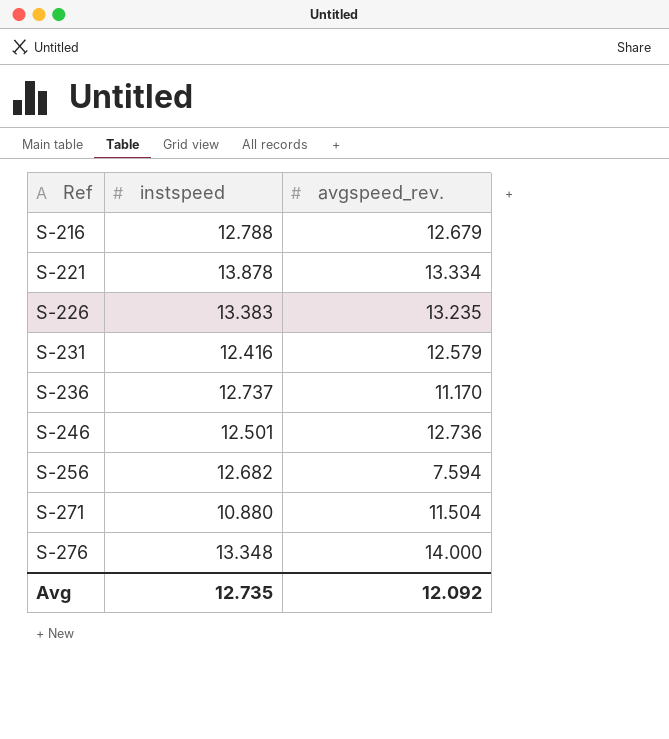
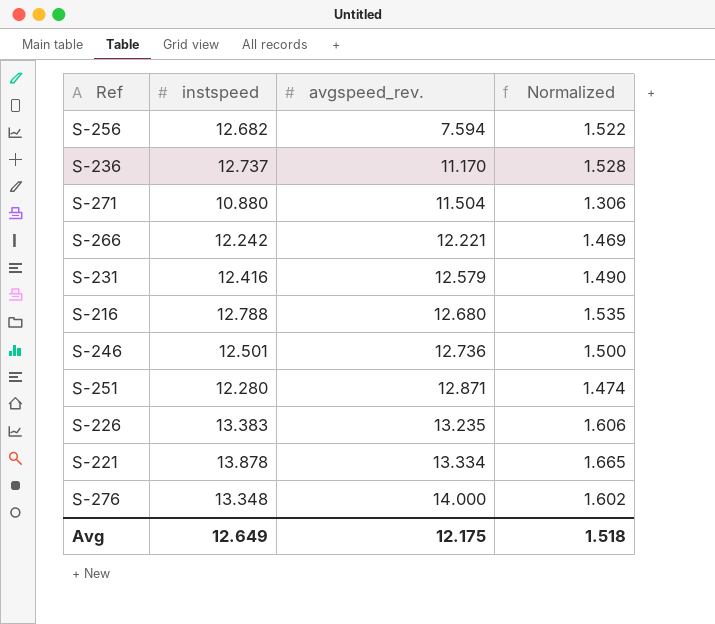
row order: Ref ascending -> avgspeed_rev. ascending
column Normalized | formula: none -> [instspeed] * 0.12
row S-266: none -> 12.242 | 12.221 | 1.469
S-216 | avgspeed_rev.: 12.679 -> 12.680
row S-251: none -> 12.280 | 12.871 | 1.474
Avg | instspeed: 12.735 -> 12.649
Avg | avgspeed_rev.: 12.092 -> 12.175

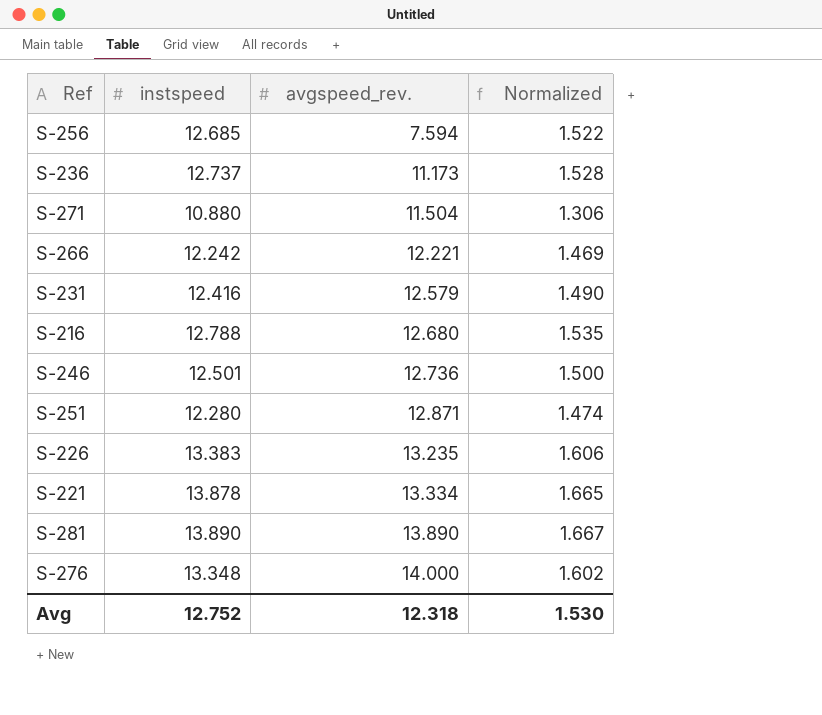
S-256 | instspeed: 12.682 -> 12.685
S-236 | avgspeed_rev.: 11.170 -> 11.173
row S-281: none -> 13.890 | 13.890 | 1.667
Avg | instspeed: 12.649 -> 12.752
Avg | avgspeed_rev.: 12.175 -> 12.318
Avg | Normalized: 1.518 -> 1.530

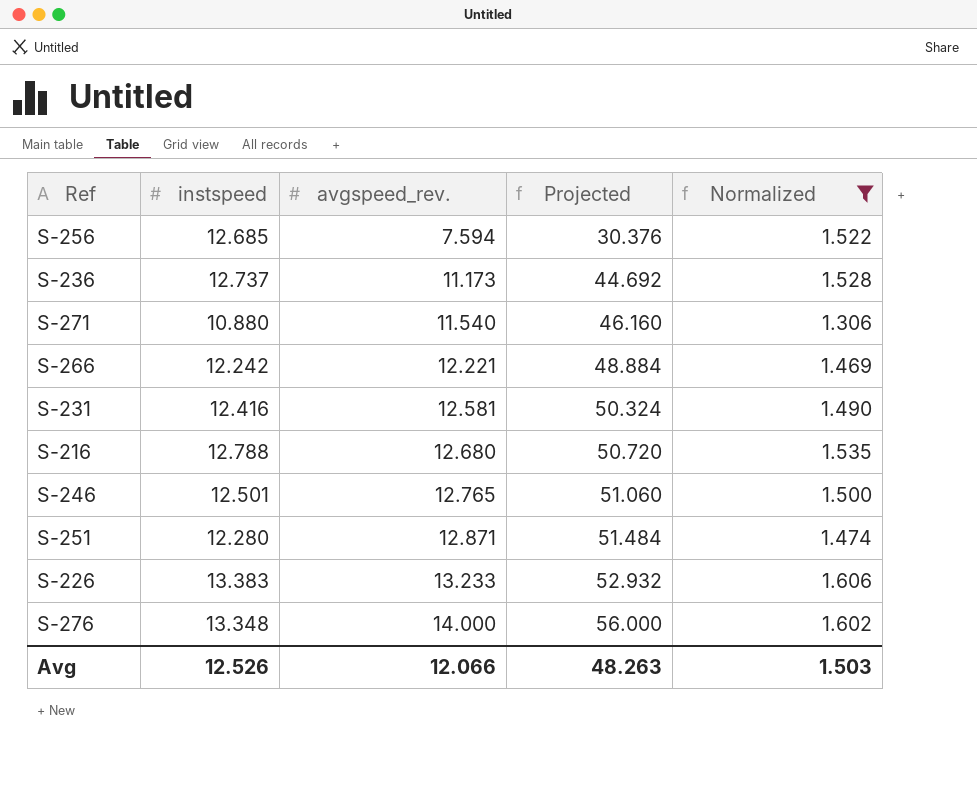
filter: none -> Normalized <= 1.606
column Projected | formula: none -> [avgspeed_rev.] * 4
S-271 | avgspeed_rev.: 11.504 -> 11.540
S-231 | avgspeed_rev.: 12.579 -> 12.581
S-246 | avgspeed_rev.: 12.736 -> 12.765
S-226 | avgspeed_rev.: 13.235 -> 13.233
Avg | instspeed: 12.752 -> 12.526
Avg | avgspeed_rev.: 12.318 -> 12.066
Avg | Normalized: 1.530 -> 1.503

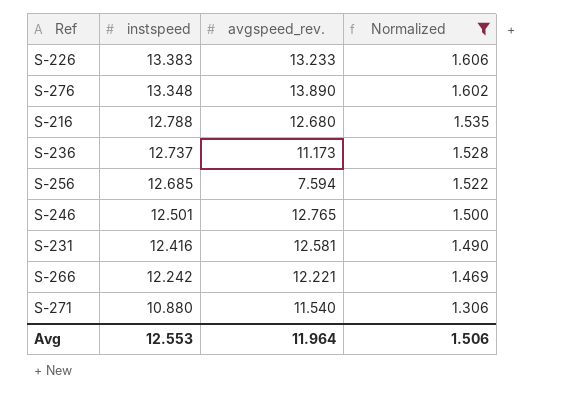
row order: avgspeed_rev. ascending -> instspeed descending
column Projected | formula: [avgspeed_rev.] * 4 -> none
row S-251: 12.280 | 12.871 | 51.484 | 1.474 -> none
S-276 | avgspeed_rev.: 14.000 -> 13.890
Avg | instspeed: 12.526 -> 12.553
Avg | avgspeed_rev.: 12.066 -> 11.964
Avg | Normalized: 1.503 -> 1.506

